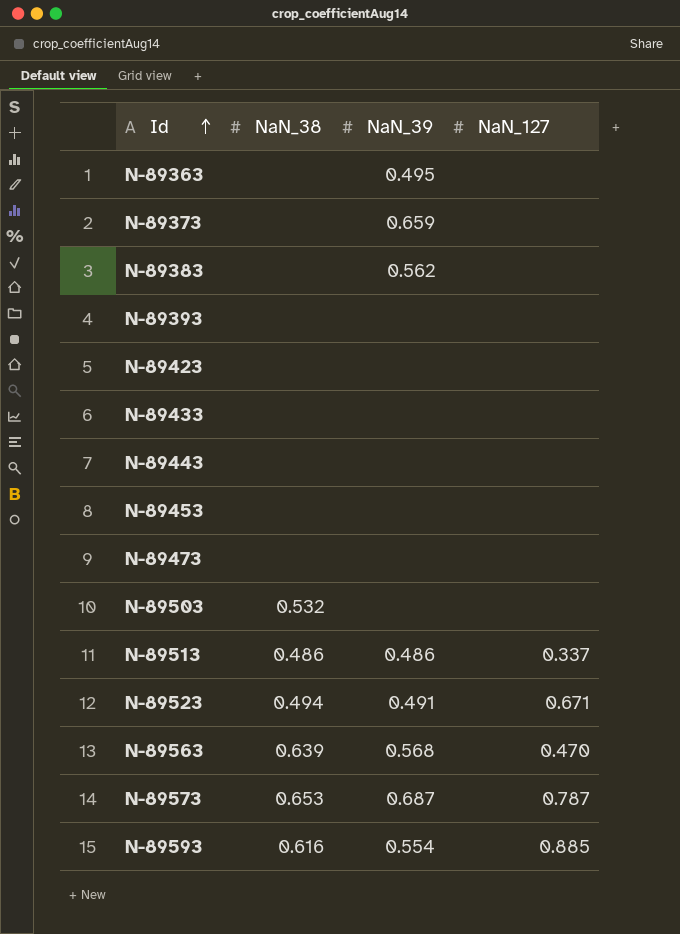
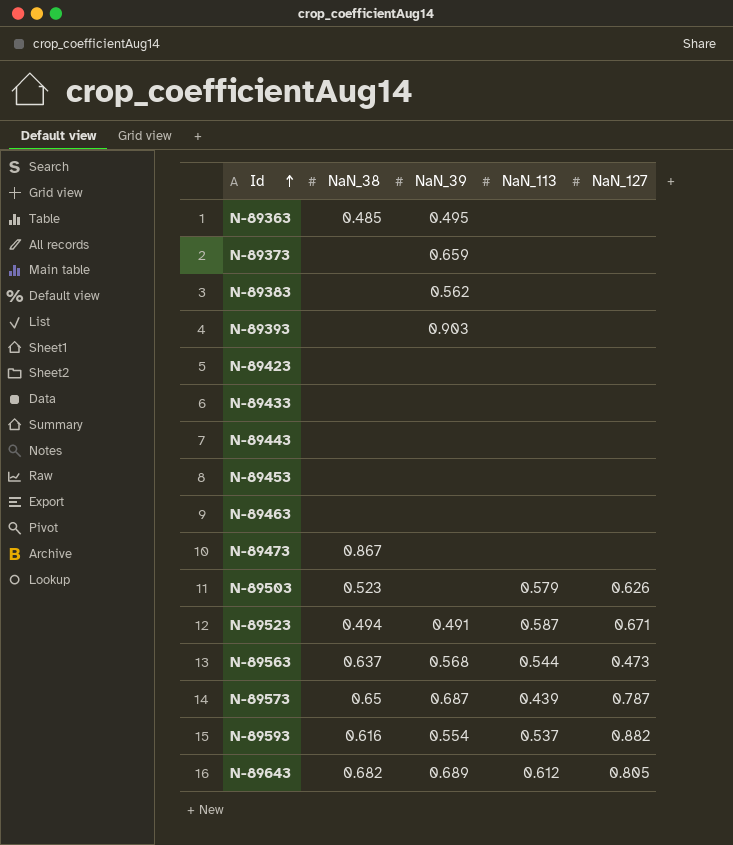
column NaN_113 | position: none -> 4
row N-89513: 0.486 | 0.486 | 0.337 -> none
N-89363 | NaN_38: none -> 0.485
N-89393 | NaN_39: none -> 0.903
row N-89463: none -> none | none | none | none
N-89473 | NaN_38: none -> 0.867
N-89503 | NaN_38: 0.532 -> 0.523
N-89503 | NaN_127: none -> 0.626
N-89563 | NaN_38: 0.639 -> 0.637
N-89563 | NaN_127: 0.470 -> 0.473
N-89573 | NaN_38: 0.653 -> 0.65
N-89593 | NaN_127: 0.885 -> 0.882
row N-89643: none -> 0.682 | 0.689 | 0.612 | 0.805

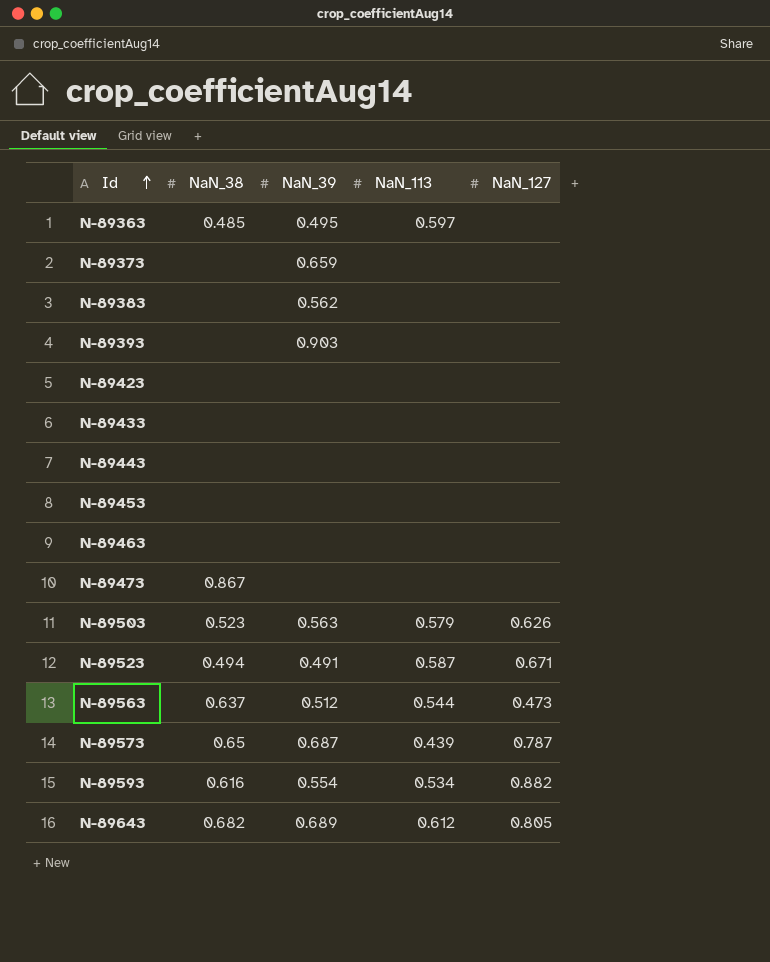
N-89363 | NaN_113: none -> 0.597
N-89503 | NaN_39: none -> 0.563
N-89563 | NaN_39: 0.568 -> 0.512
N-89593 | NaN_113: 0.537 -> 0.534

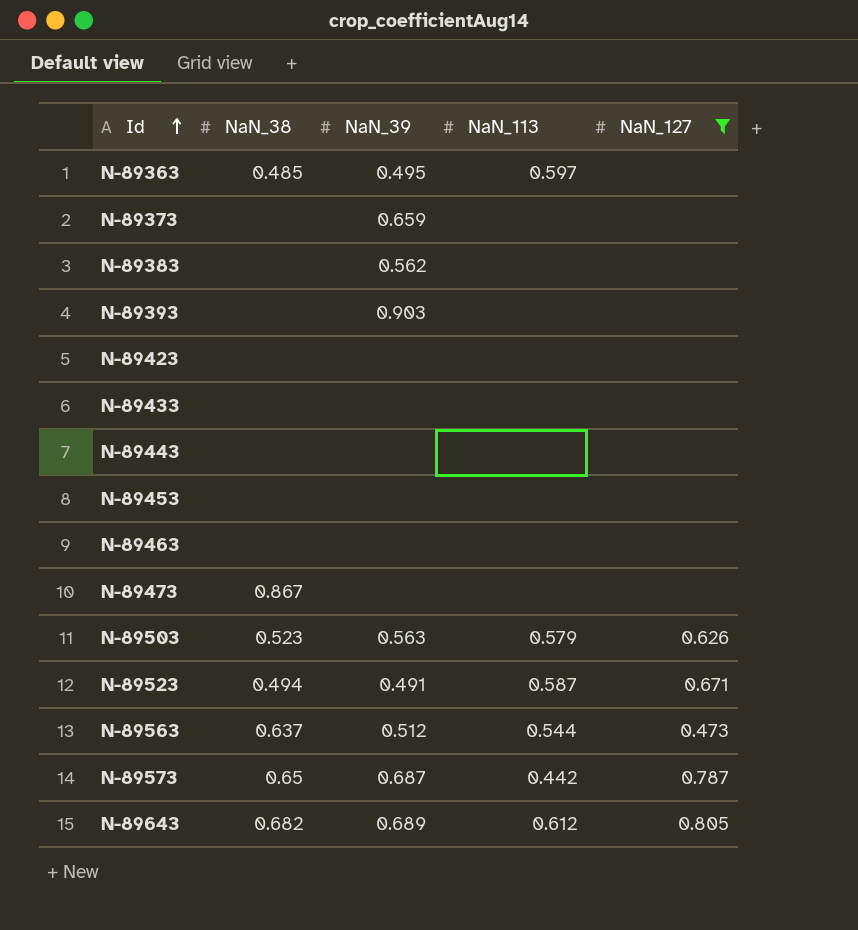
filter: none -> NaN_127 != 0.882
N-89573 | NaN_113: 0.439 -> 0.442

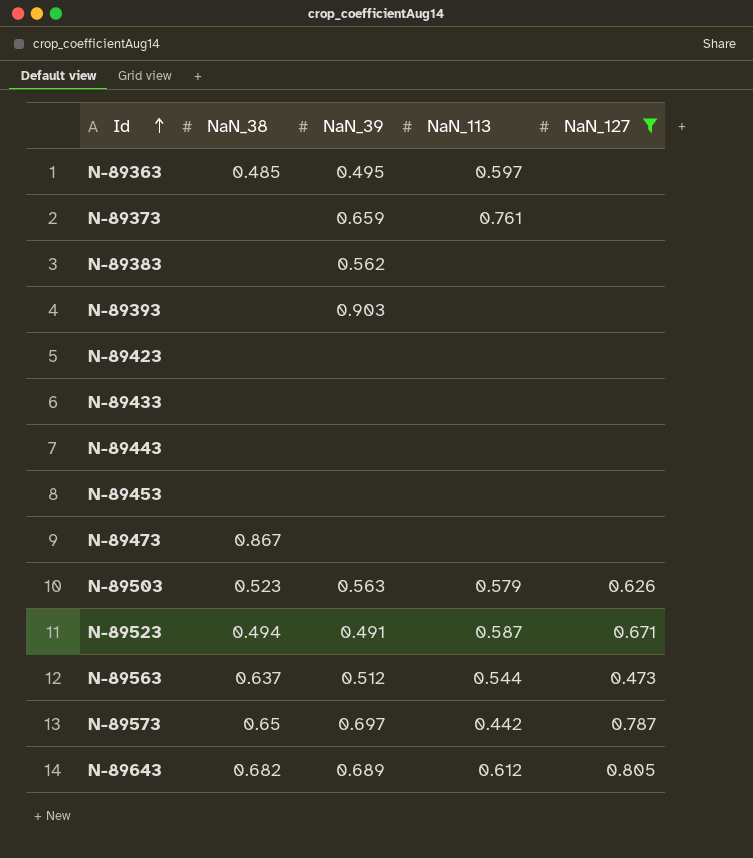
row N-89463: none | none | none | none -> none
N-89373 | NaN_113: none -> 0.761
N-89573 | NaN_39: 0.687 -> 0.697

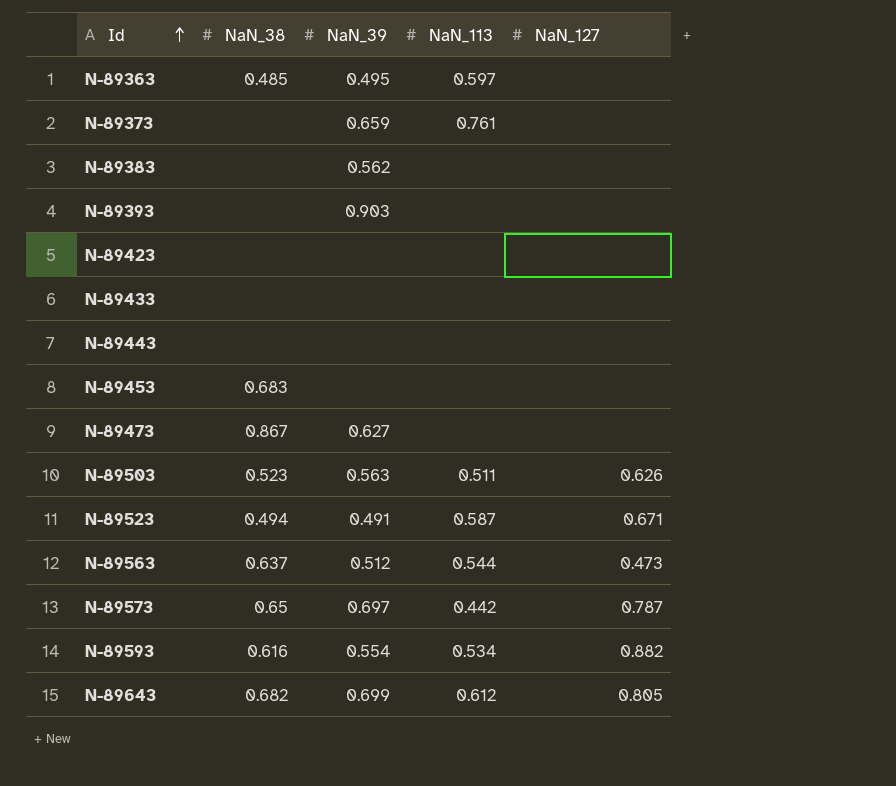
filter: NaN_127 != 0.882 -> none
N-89453 | NaN_38: none -> 0.683
N-89473 | NaN_39: none -> 0.627
N-89503 | NaN_113: 0.579 -> 0.511
N-89643 | NaN_39: 0.689 -> 0.699

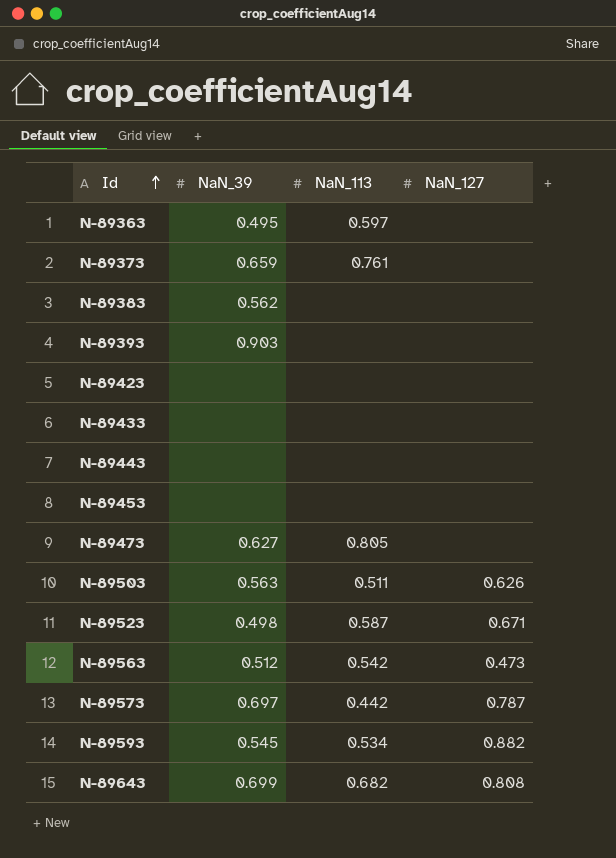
column NaN_38 | position: 2 -> none
N-89473 | NaN_113: none -> 0.805
N-89523 | NaN_39: 0.491 -> 0.498
N-89563 | NaN_113: 0.544 -> 0.542
N-89593 | NaN_39: 0.554 -> 0.545
N-89643 | NaN_113: 0.612 -> 0.682
N-89643 | NaN_127: 0.805 -> 0.808

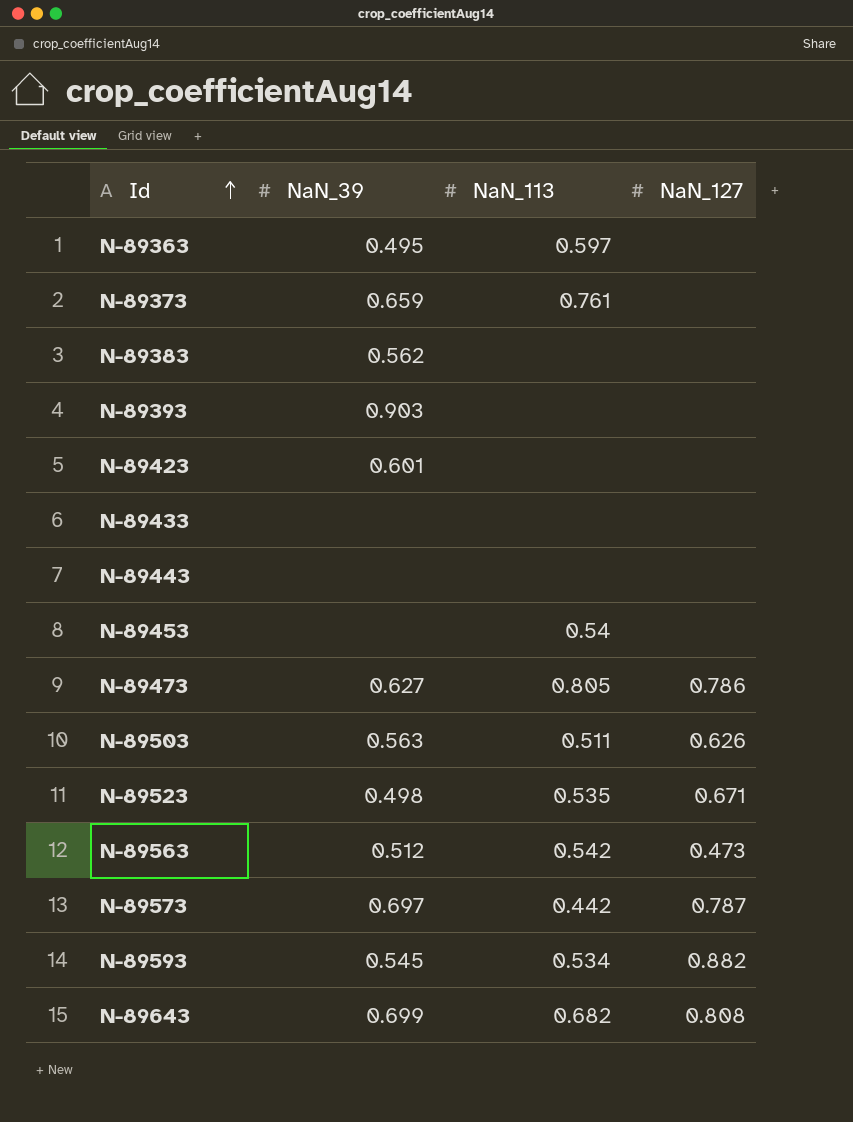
N-89423 | NaN_39: none -> 0.601
N-89453 | NaN_113: none -> 0.54
N-89473 | NaN_127: none -> 0.786
N-89523 | NaN_113: 0.587 -> 0.535

